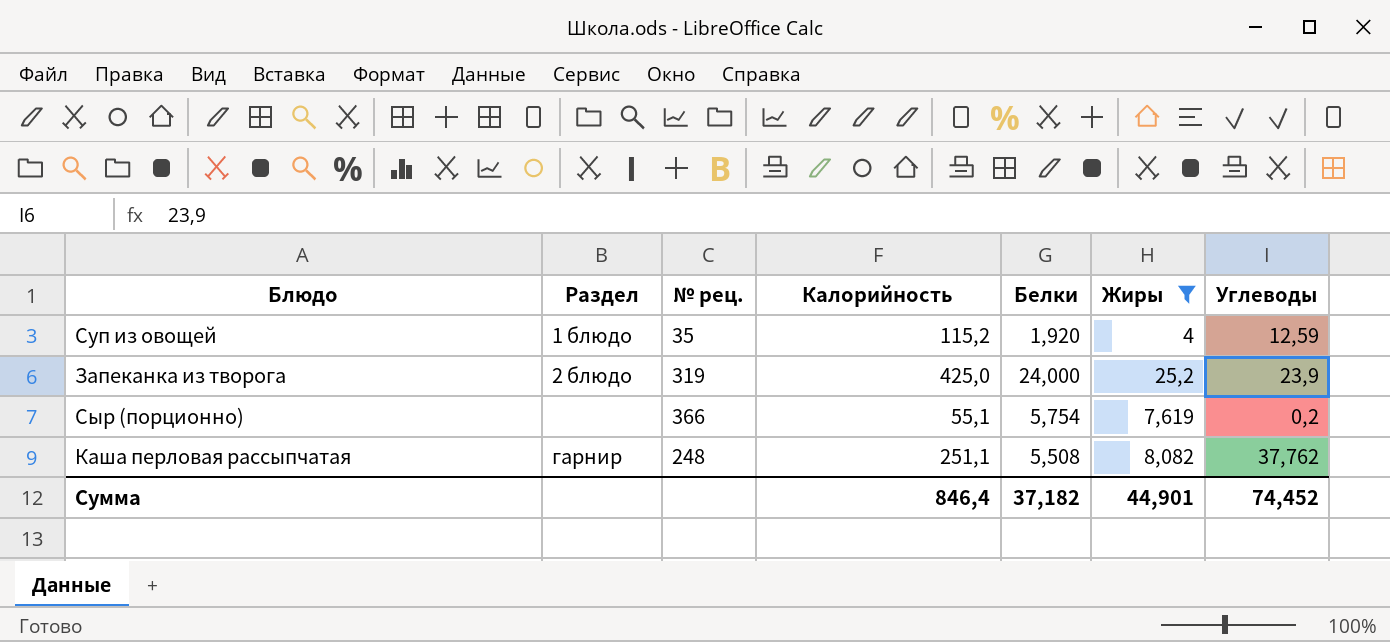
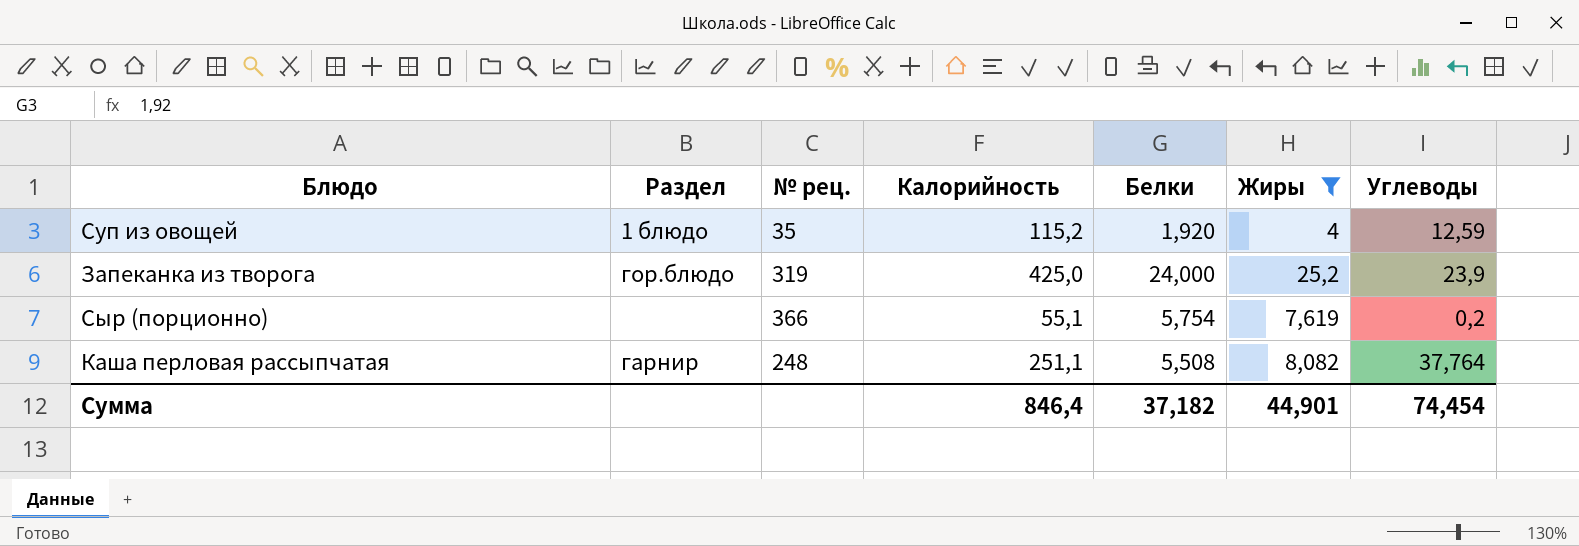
Запеканка из творога | Раздел: 2 блюдо -> гор.блюдо
Каша перловая рассыпчатая | Углеводы: 37,762 -> 37,764
Сумма | Углеводы: 74,452 -> 74,454

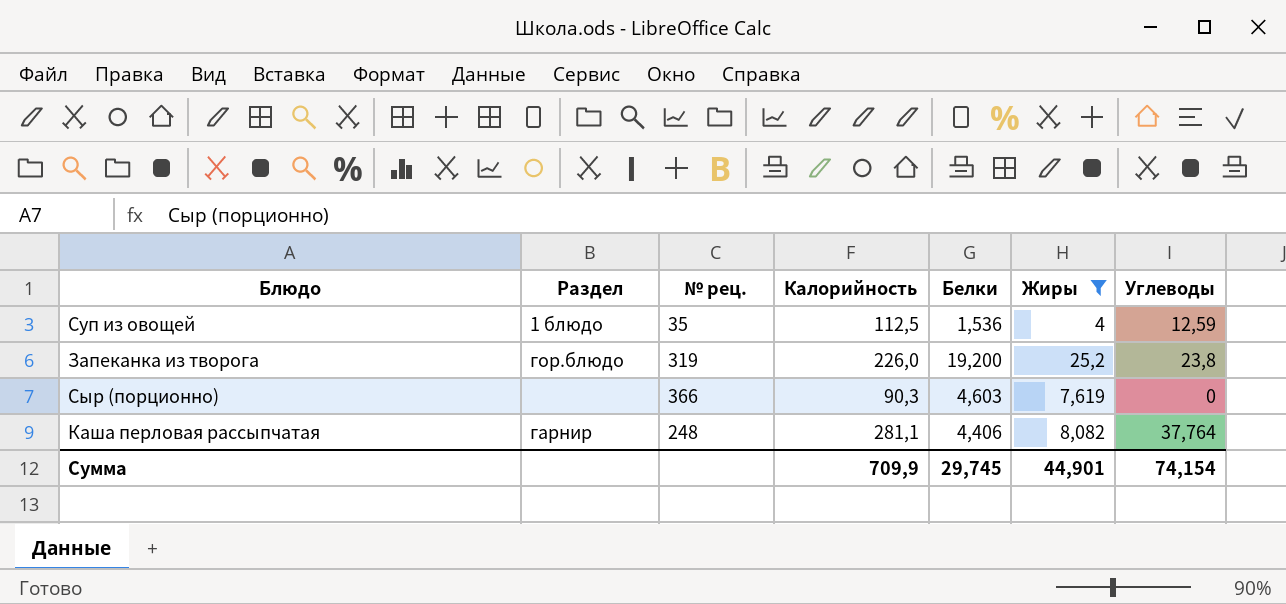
Суп из овощей | Калорийность: 115,2 -> 112,5
Суп из овощей | Белки: 1,920 -> 1,536
Запеканка из творога | Калорийность: 425,0 -> 226,0
Запеканка из творога | Белки: 24,000 -> 19,200
Запеканка из творога | Углеводы: 23,9 -> 23,8
Сыр (порционно) | Калорийность: 55,1 -> 90,3
Сыр (порционно) | Белки: 5,754 -> 4,603
Сыр (порционно) | Углеводы: 0,2 -> 0
Каша перловая рассыпчатая | Калорийность: 251,1 -> 281,1
Каша перловая рассыпчатая | Белки: 5,508 -> 4,406
Сумма | Калорийность: 846,4 -> 709,9
Сумма | Белки: 37,182 -> 29,745
Сумма | Углеводы: 74,454 -> 74,154

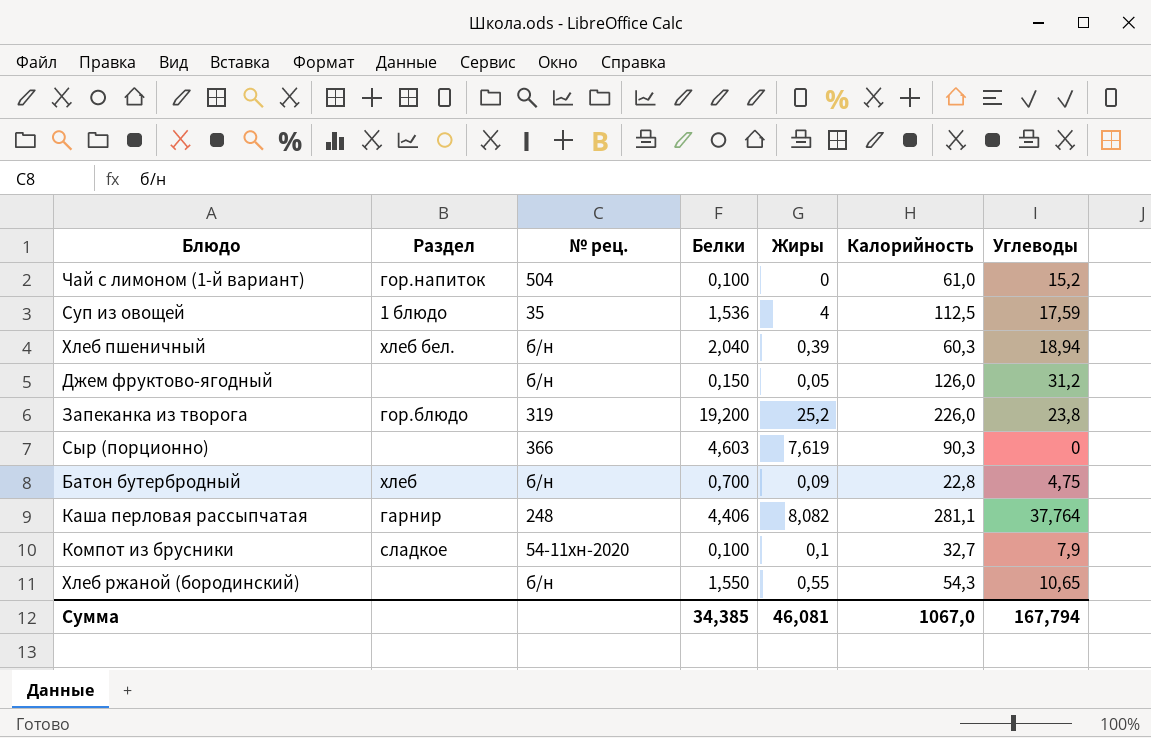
filter: Жиры >= 4 -> none
column Калорийность | position: 4 -> 6
Суп из овощей | Углеводы: 12,59 -> 17,59
Сумма | Белки: 29,745 -> 34,385
Сумма | Жиры: 44,901 -> 46,081
Сумма | Калорийность: 709,9 -> 1067,0
Сумма | Углеводы: 74,154 -> 167,794

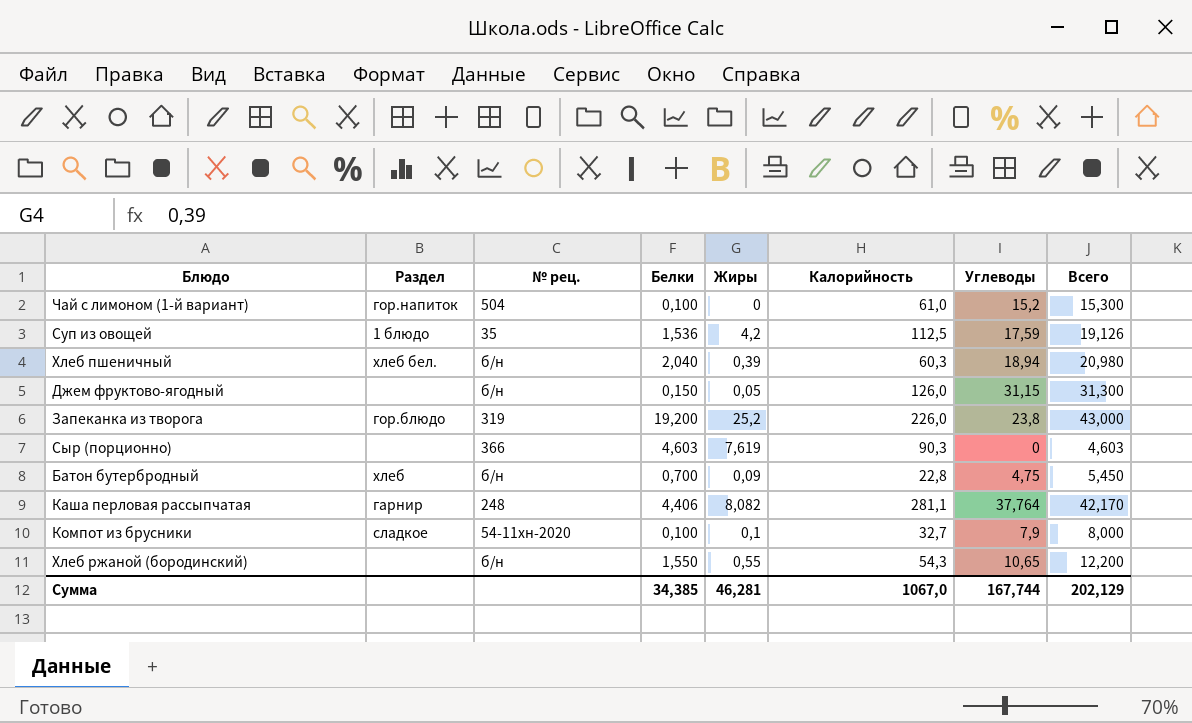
column Всего | formula: none -> [Белки] + [Углеводы]
Суп из овощей | Жиры: 4 -> 4,2
Джем фруктово-ягодный | Углеводы: 31,2 -> 31,15
Сумма | Жиры: 46,081 -> 46,281
Сумма | Углеводы: 167,794 -> 167,744

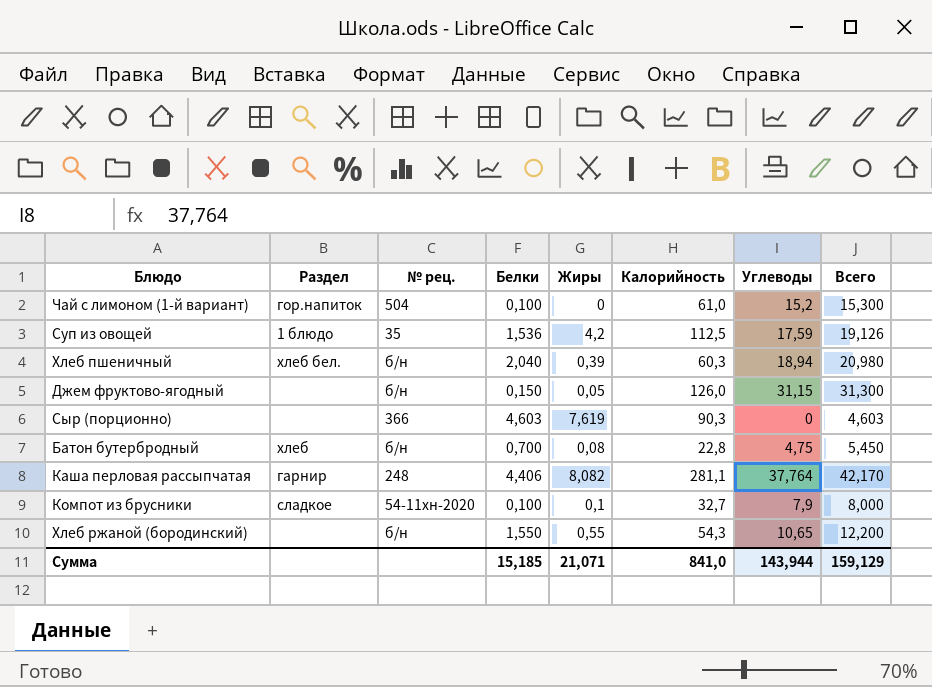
row Запеканка из творога: гор.блюдо | 319 | 19,200 | 25,2 | 226,0 | 23,8 | 43,000 -> none
Батон бутербродный | Жиры: 0,09 -> 0,08
Сумма | Белки: 34,385 -> 15,185
Сумма | Жиры: 46,281 -> 21,071
Сумма | Калорийность: 1067,0 -> 841,0
Сумма | Углеводы: 167,744 -> 143,944
Сумма | Всего: 202,129 -> 159,129

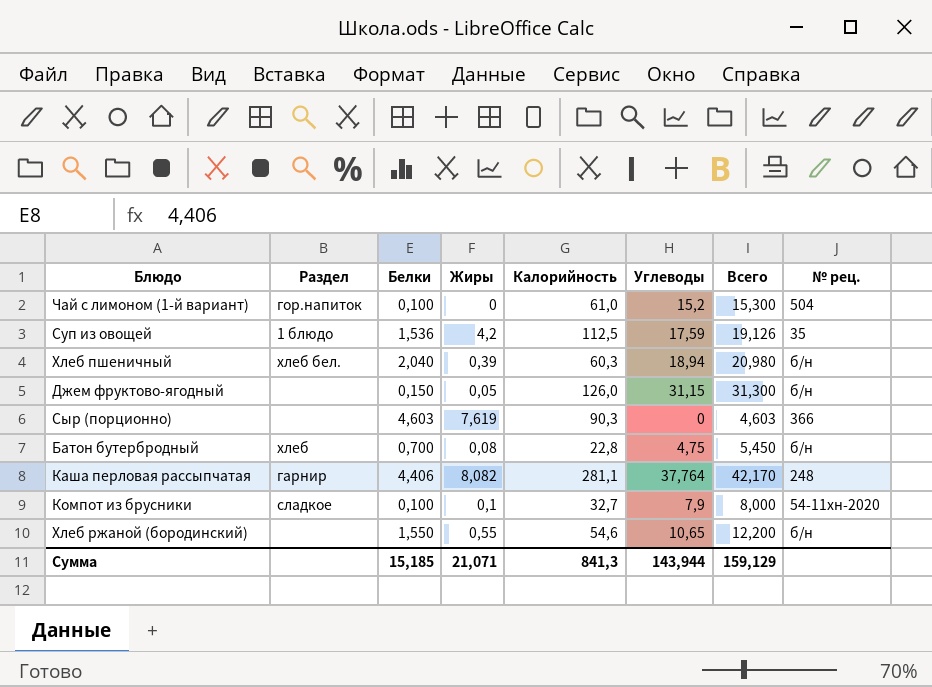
column № рец. | position: 3 -> 8
Хлеб ржаной (бородинский) | Калорийность: 54,3 -> 54,6
Сумма | Калорийность: 841,0 -> 841,3

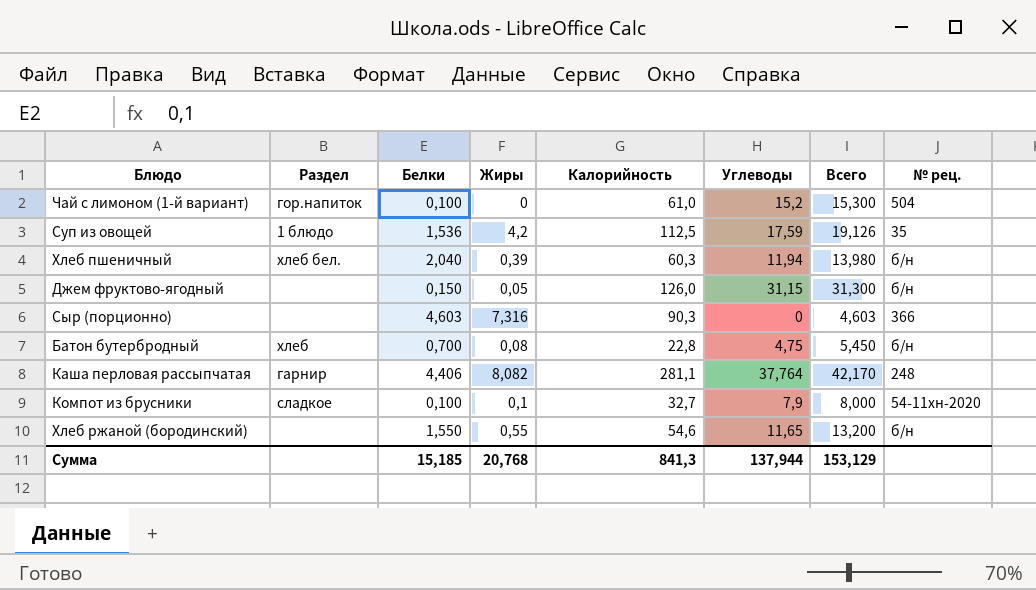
Хлеб пшеничный | Углеводы: 18,94 -> 11,94
Хлеб пшеничный | Всего: 20,980 -> 13,980
Сыр (порционно) | Жиры: 7,619 -> 7,316
Хлеб ржаной (бородинский) | Углеводы: 10,65 -> 11,65
Хлеб ржаной (бородинский) | Всего: 12,200 -> 13,200
Сумма | Жиры: 21,071 -> 20,768
Сумма | Углеводы: 143,944 -> 137,944
Сумма | Всего: 159,129 -> 153,129

